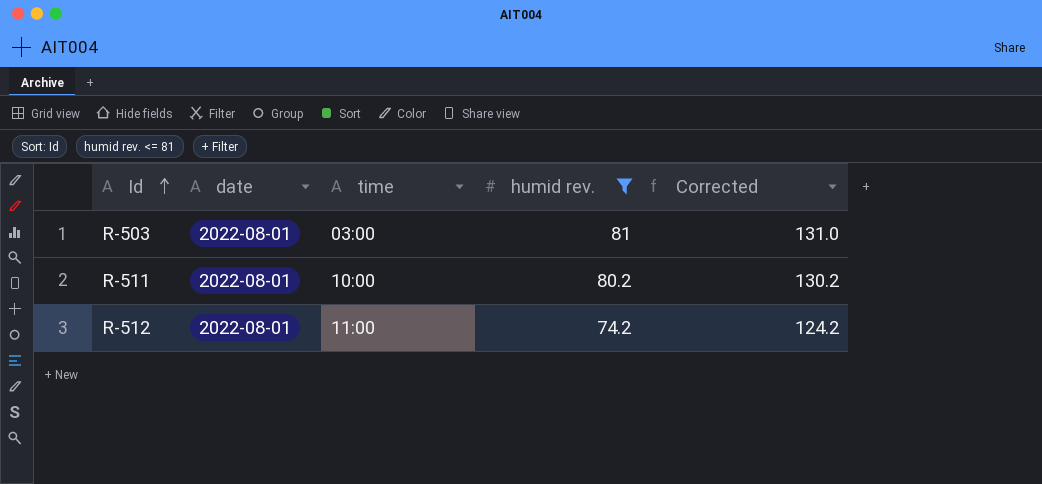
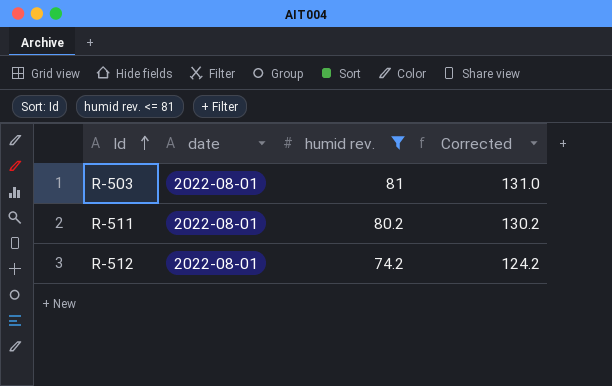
column time | position: 3 -> none

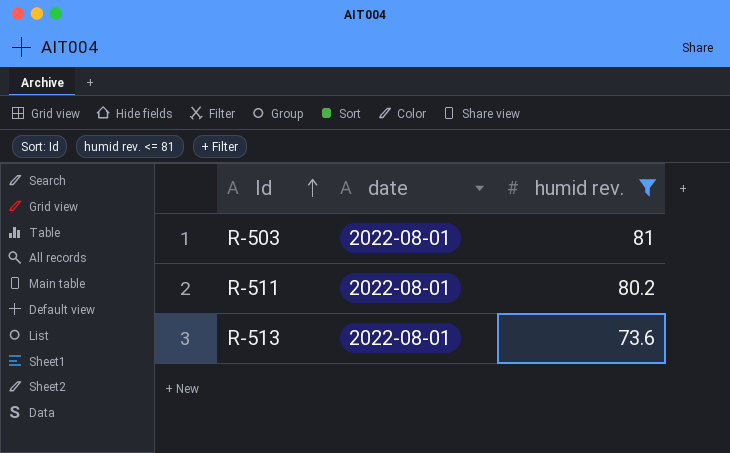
column Corrected | formula: [humid rev.] + 50 -> none
row R-512: 2022-08-01 | 74.2 | 124.2 -> none
row R-513: none -> 2022-08-01 | 73.6

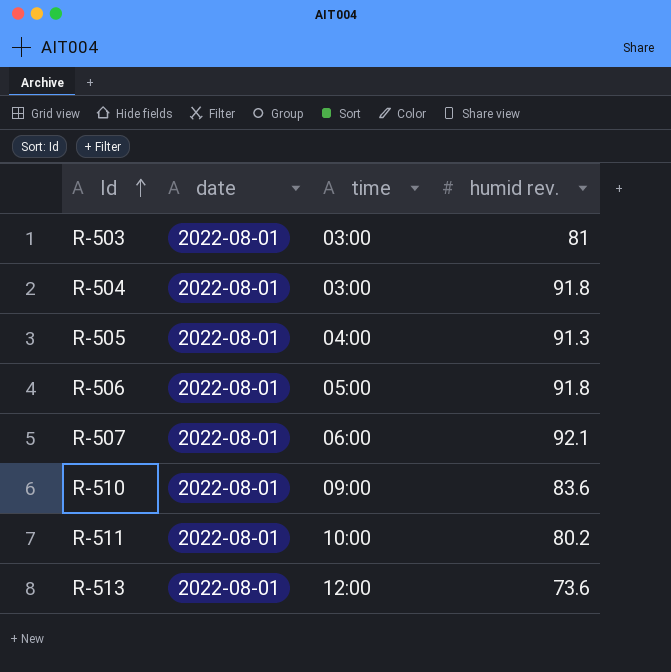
filter: humid rev. <= 81 -> none
column time | position: none -> 3

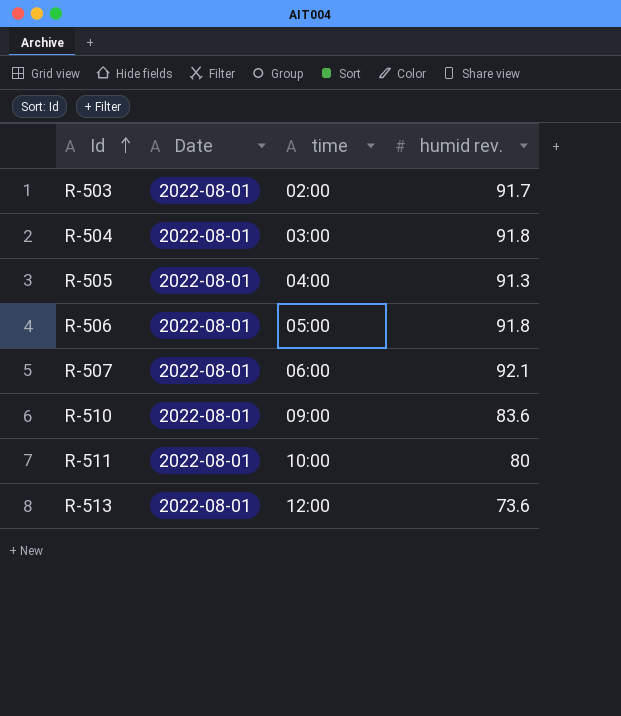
column name: date -> Date
R-503 | time: 03:00 -> 02:00
R-503 | humid rev.: 81 -> 91.7
R-511 | humid rev.: 80.2 -> 80

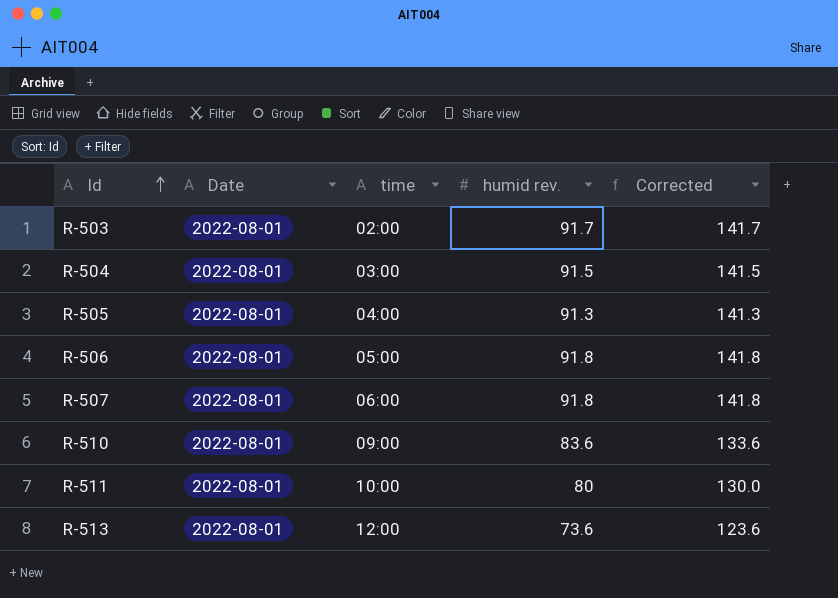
column Corrected | formula: none -> [humid rev.] + 50
R-504 | humid rev.: 91.8 -> 91.5
R-507 | humid rev.: 92.1 -> 91.8

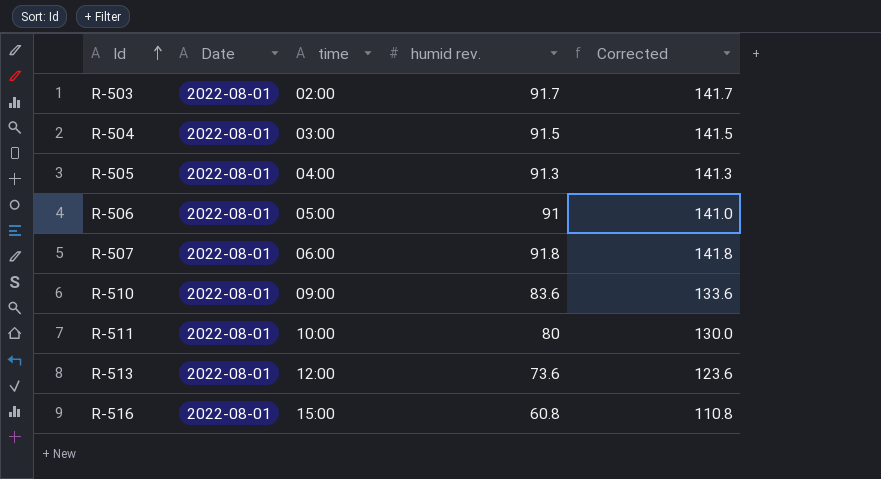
R-506 | humid rev.: 91.8 -> 91
R-506 | Corrected: 141.8 -> 141.0
row R-516: none -> 2022-08-01 | 15:00 | 60.8 | 110.8

